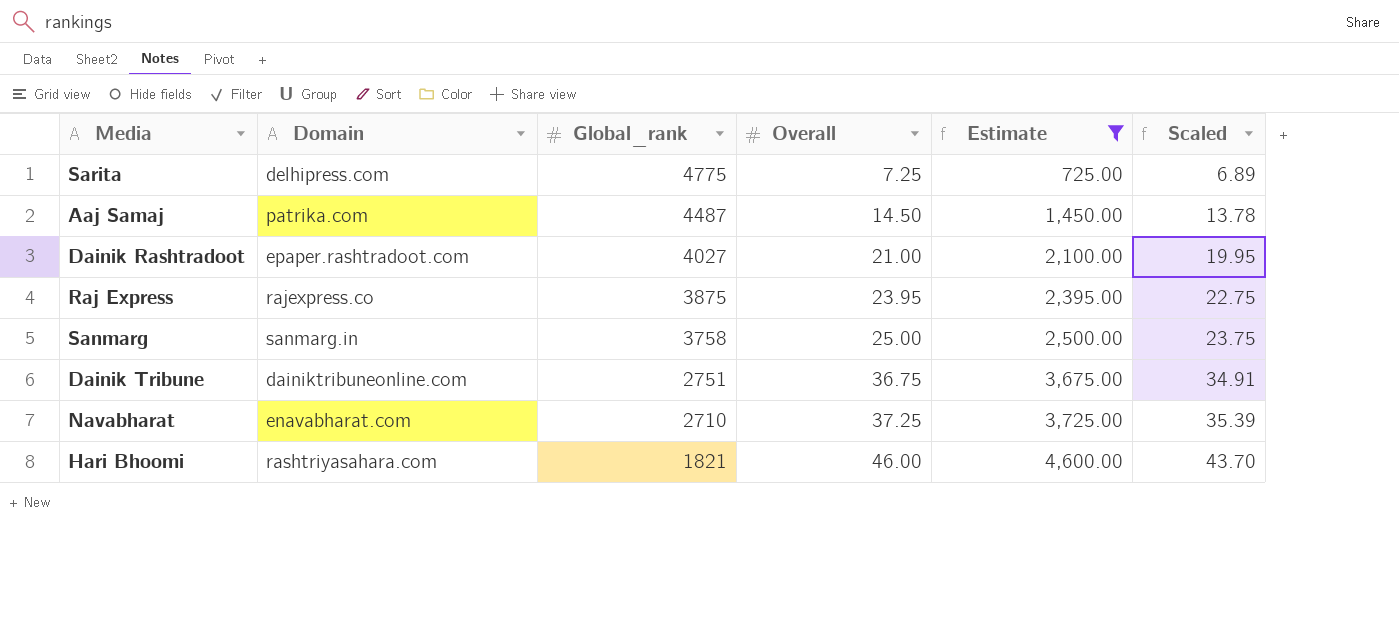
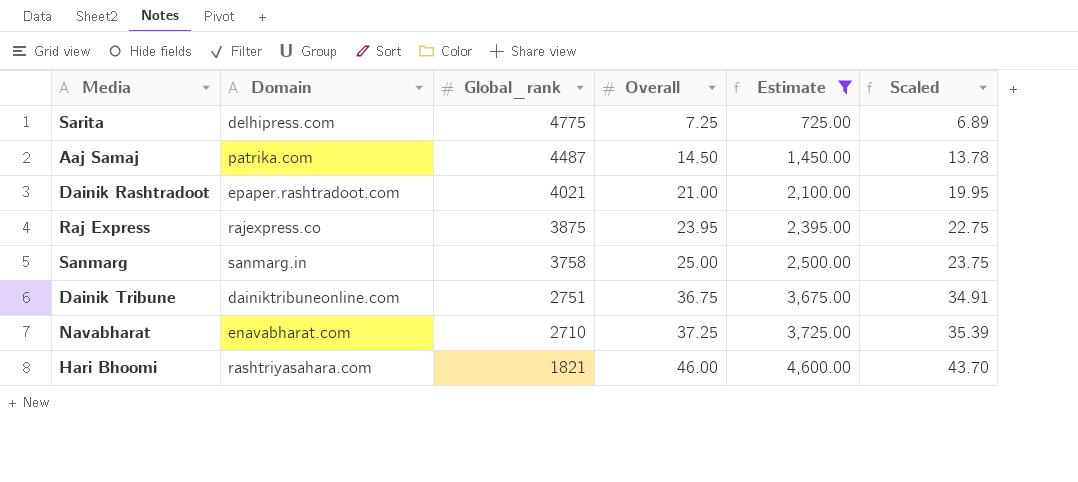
Dainik Rashtradoot | Global_rank: 4027 -> 4021

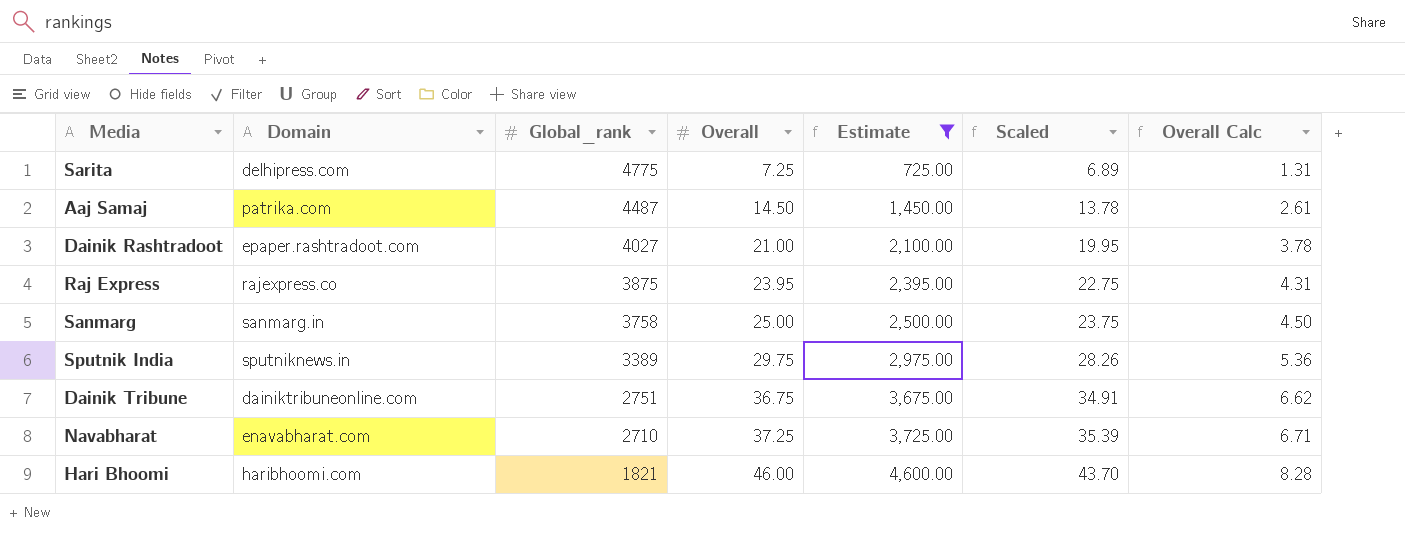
column Overall Calc | formula: none -> [Overall] * 0.18
Dainik Rashtradoot | Global_rank: 4021 -> 4027
row Sputnik India: none -> sputniknews.in | 3389 | 29.75 | 2,975.00 | 28.26 | 5.36
Hari Bhoomi | Domain: rashtriyasahara.com -> haribhoomi.com

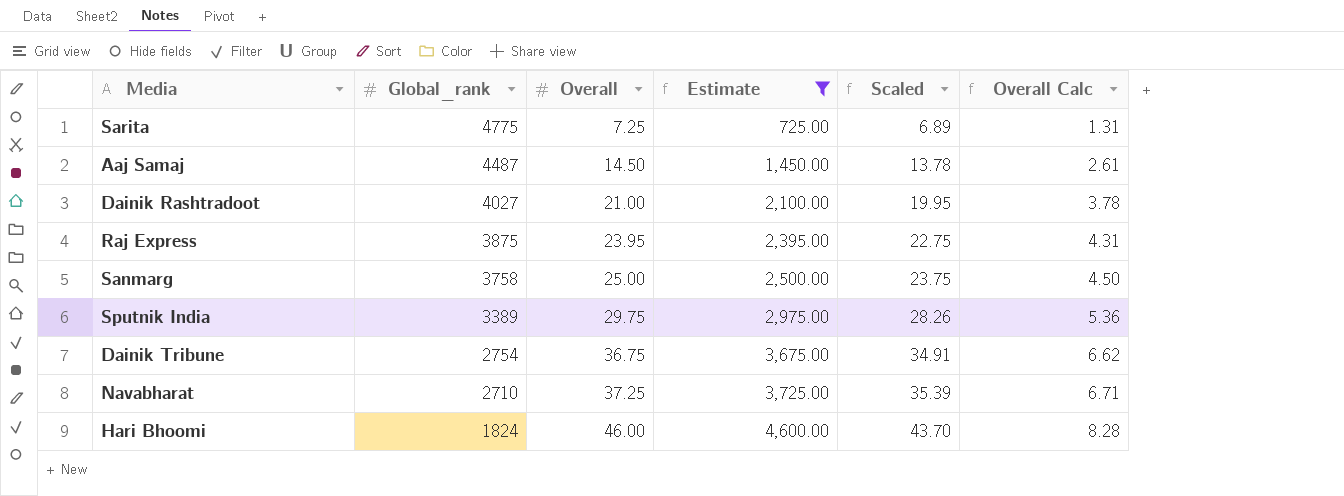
column Domain | position: 2 -> none
Dainik Tribune | Global_rank: 2751 -> 2754
Hari Bhoomi | Global_rank: 1821 -> 1824

